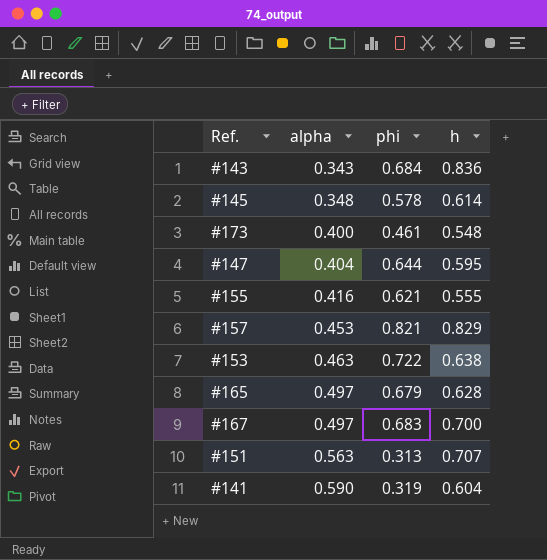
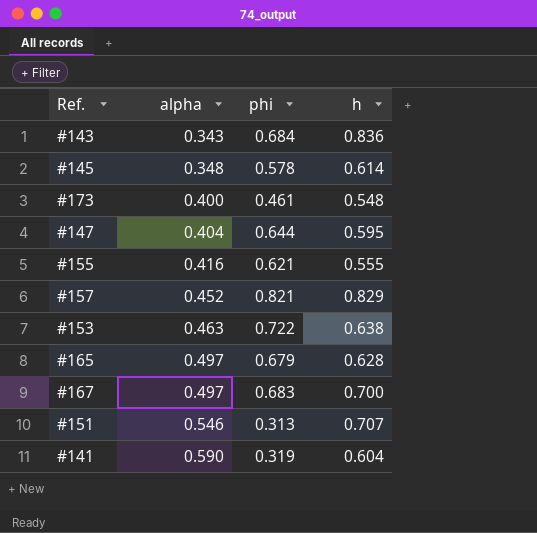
#157 | alpha: 0.453 -> 0.452
#151 | alpha: 0.563 -> 0.546

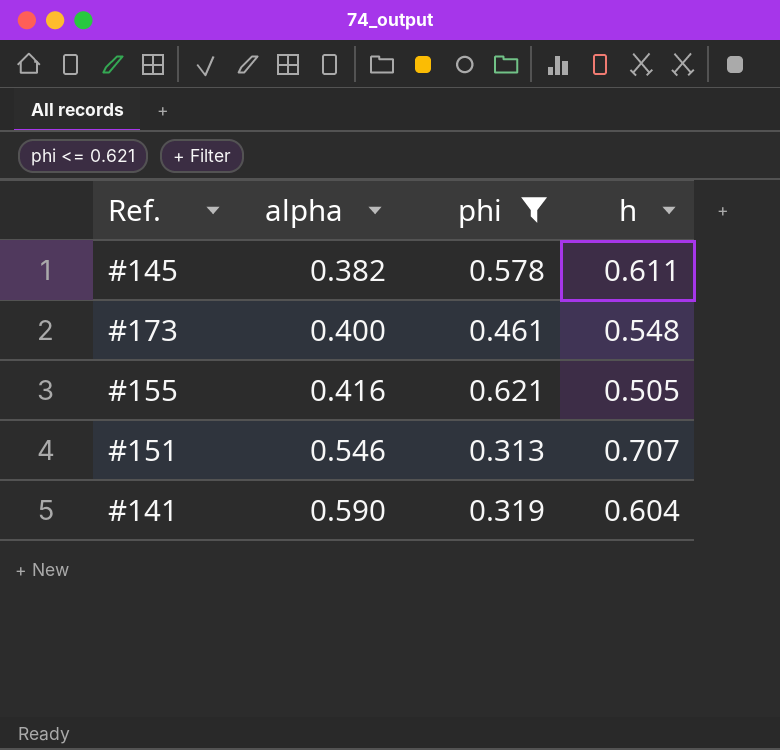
filter: none -> phi <= 0.621
#145 | alpha: 0.348 -> 0.382
#145 | h: 0.614 -> 0.611
#155 | h: 0.555 -> 0.505

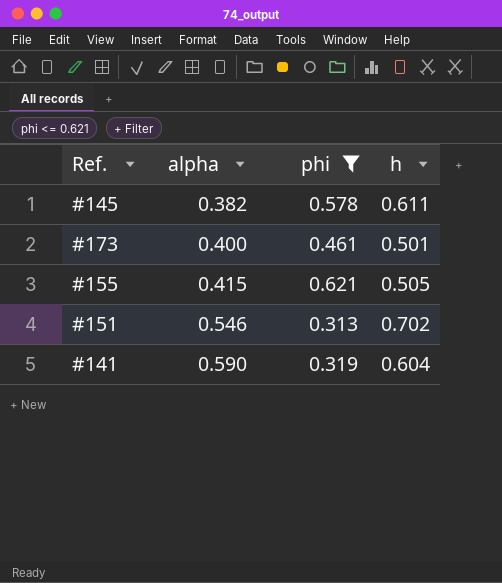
#173 | h: 0.548 -> 0.501
#155 | alpha: 0.416 -> 0.415
#151 | h: 0.707 -> 0.702

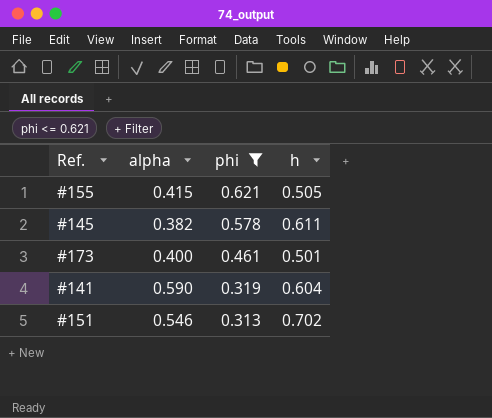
row order: alpha ascending -> phi descending

